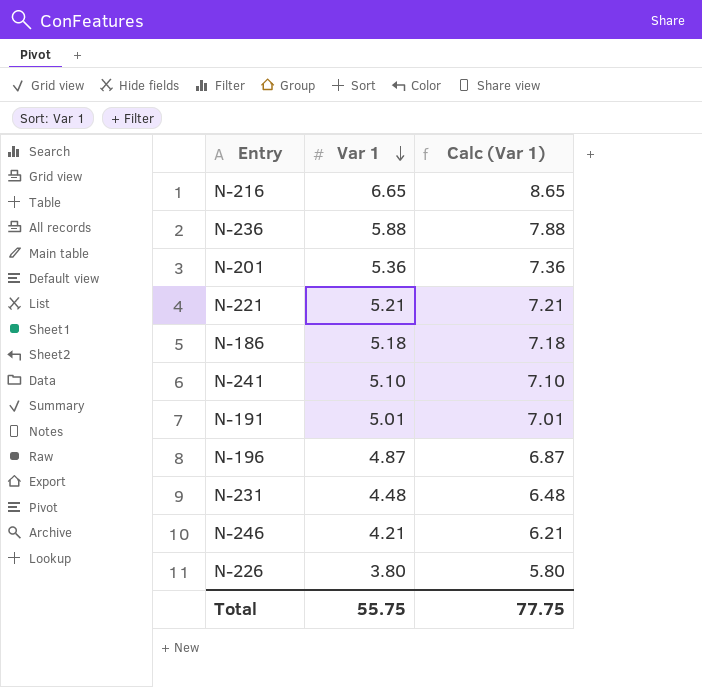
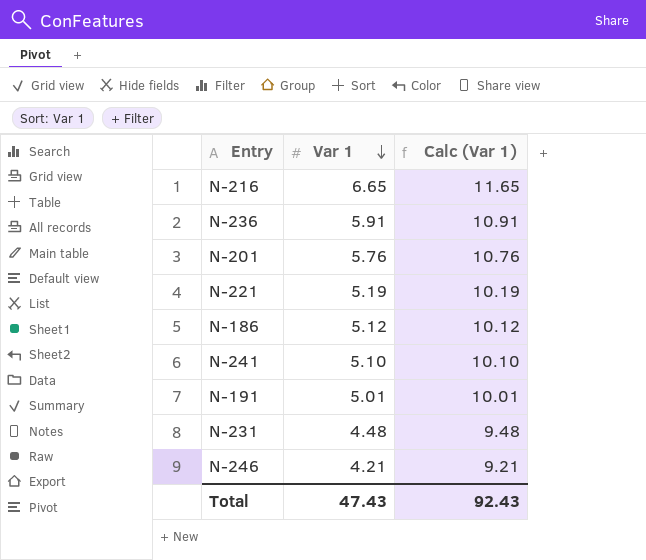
column Calc (Var 1) | formula: [Var 1] + 2 -> [Var 1] + 5
row N-196: 4.87 | 6.87 -> none
row N-226: 3.80 | 5.80 -> none
N-236 | Var 1: 5.88 -> 5.91
N-201 | Var 1: 5.36 -> 5.76
N-221 | Var 1: 5.21 -> 5.19
N-186 | Var 1: 5.18 -> 5.12
Total | Var 1: 55.75 -> 47.43
Total | Calc (Var 1): 77.75 -> 92.43

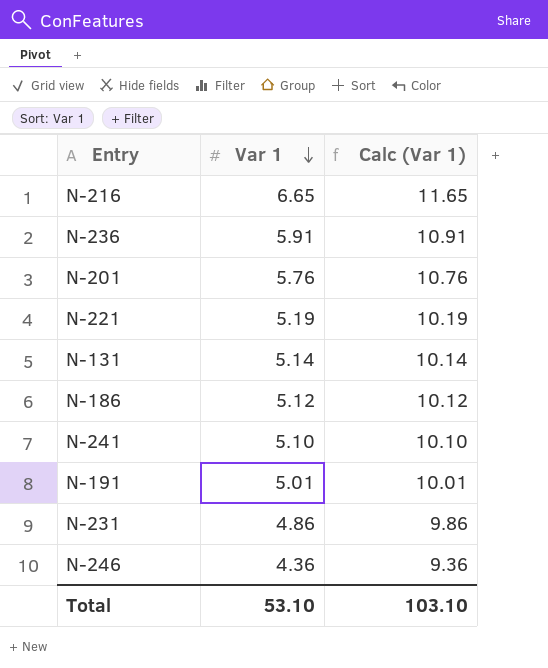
row N-131: none -> 5.14 | 10.14
N-231 | Var 1: 4.48 -> 4.86
N-231 | Calc (Var 1): 9.48 -> 9.86
N-246 | Var 1: 4.21 -> 4.36
N-246 | Calc (Var 1): 9.21 -> 9.36
Total | Var 1: 47.43 -> 53.10
Total | Calc (Var 1): 92.43 -> 103.10

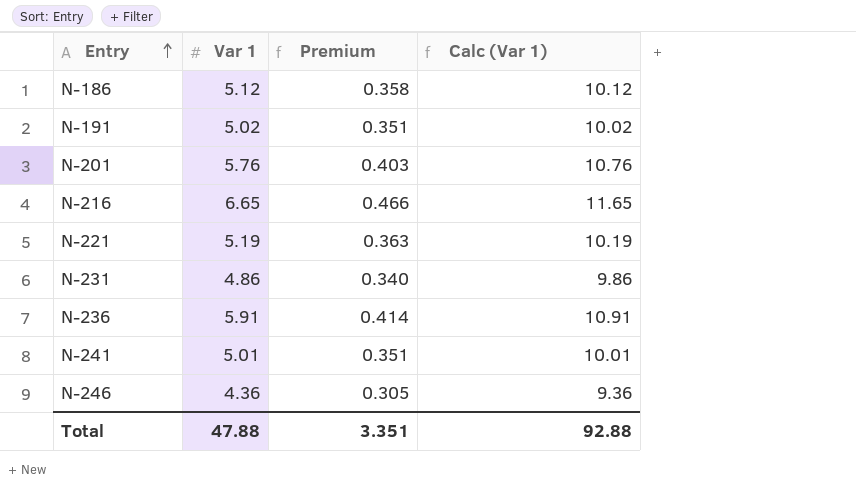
row order: Var 1 descending -> Entry ascending
column Premium | formula: none -> [Var 1] * 0.07
row N-131: 5.14 | 10.14 -> none
N-191 | Var 1: 5.01 -> 5.02
N-191 | Calc (Var 1): 10.01 -> 10.02
N-241 | Var 1: 5.10 -> 5.01
N-241 | Calc (Var 1): 10.10 -> 10.01
Total | Var 1: 53.10 -> 47.88
Total | Calc (Var 1): 103.10 -> 92.88

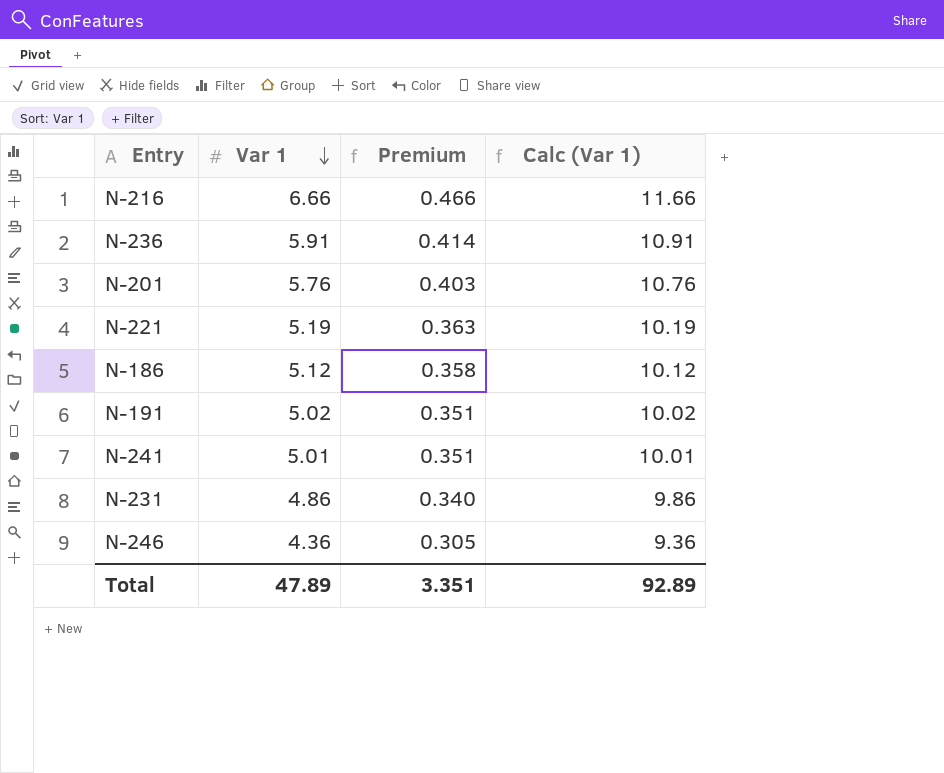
row order: Entry ascending -> Var 1 descending
N-216 | Var 1: 6.65 -> 6.66
N-216 | Calc (Var 1): 11.65 -> 11.66
Total | Var 1: 47.88 -> 47.89
Total | Calc (Var 1): 92.88 -> 92.89

